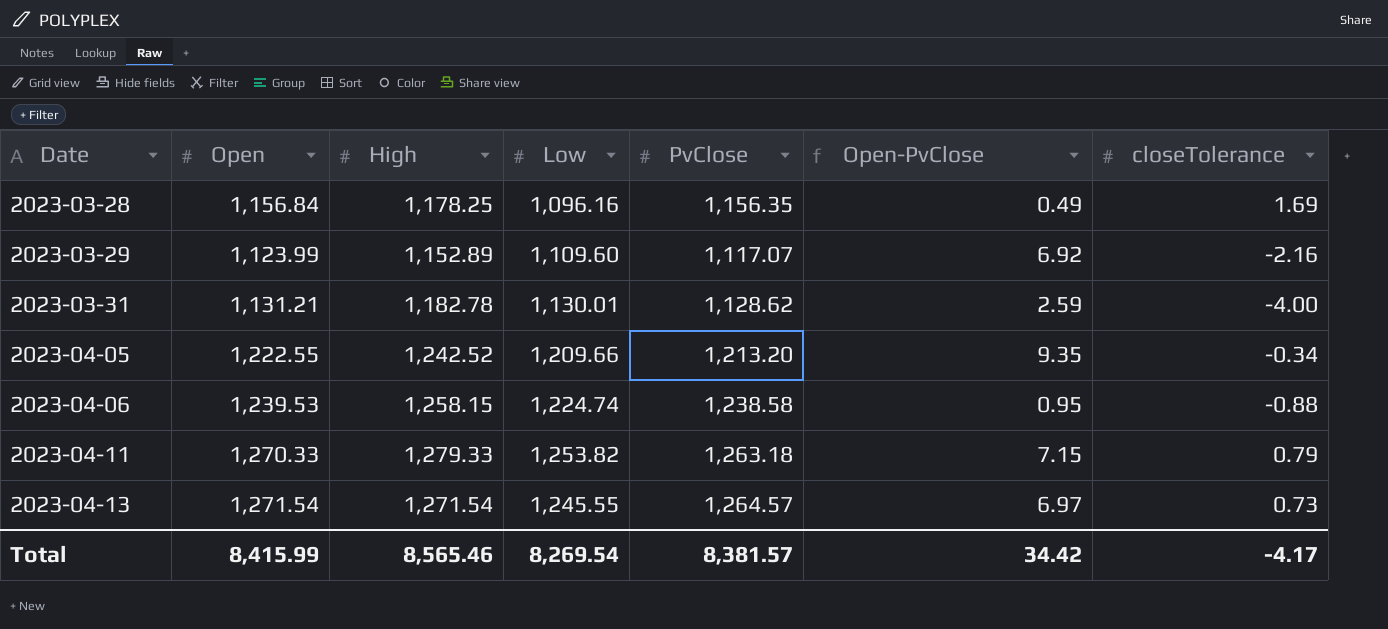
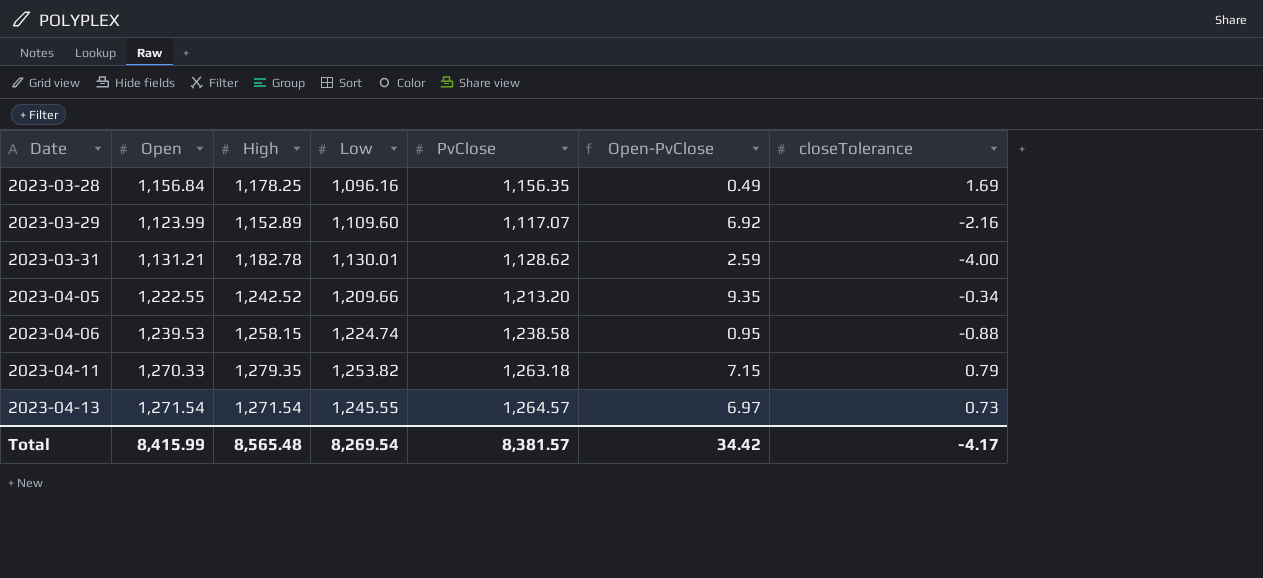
2023-04-11 | High: 1,279.33 -> 1,279.35
Total | High: 8,565.46 -> 8,565.48

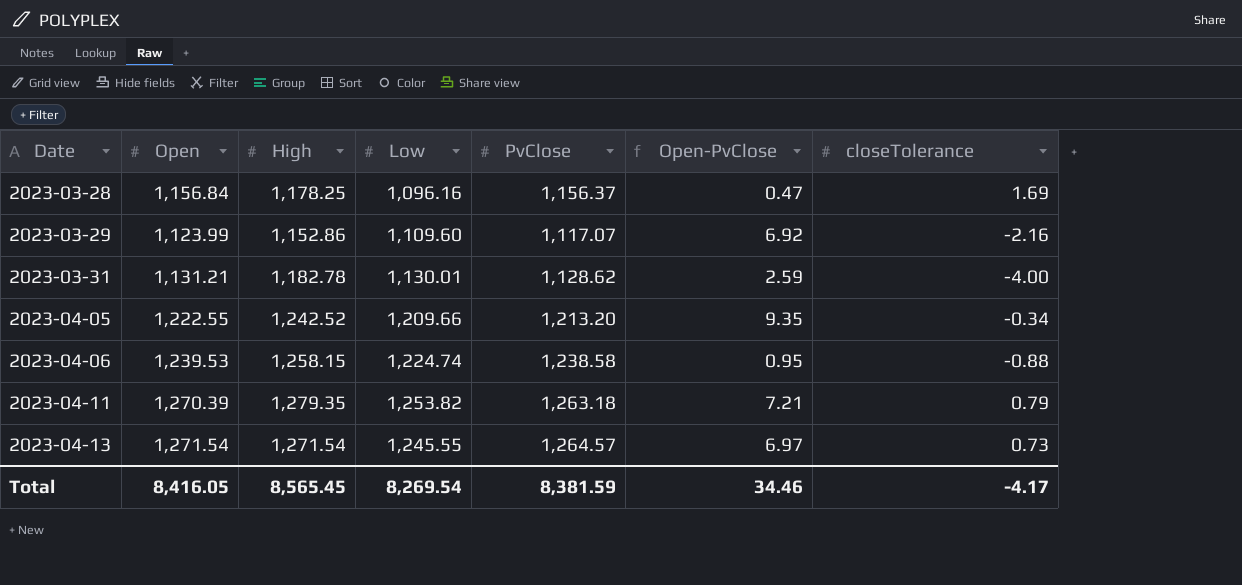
2023-03-28 | PvClose: 1,156.35 -> 1,156.37
2023-03-28 | Open-PvClose: 0.49 -> 0.47
2023-03-29 | High: 1,152.89 -> 1,152.86
2023-04-11 | Open: 1,270.33 -> 1,270.39
2023-04-11 | Open-PvClose: 7.15 -> 7.21
Total | Open: 8,415.99 -> 8,416.05
Total | High: 8,565.48 -> 8,565.45
Total | PvClose: 8,381.57 -> 8,381.59
Total | Open-PvClose: 34.42 -> 34.46

